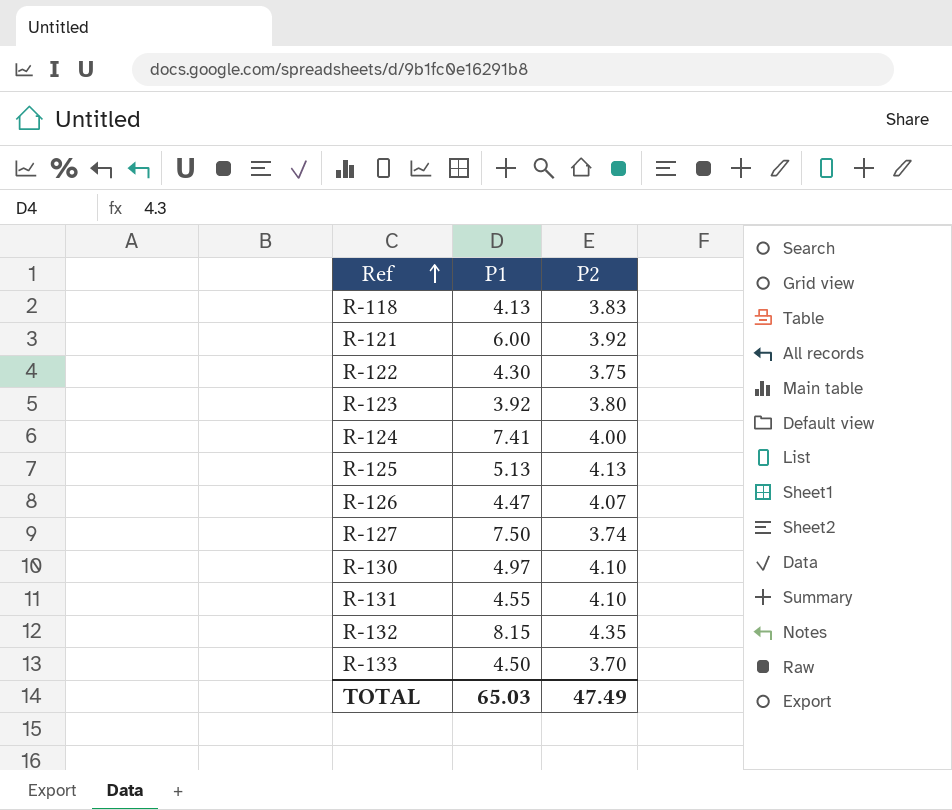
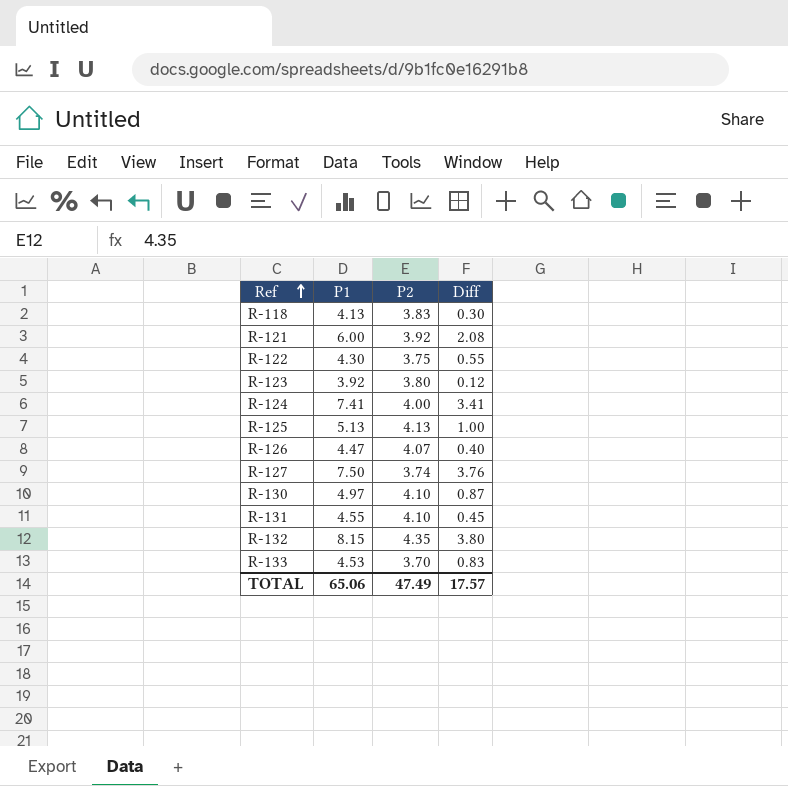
column Diff | formula: none -> [P1] - [P2]
R-133 | P1: 4.50 -> 4.53
TOTAL | P1: 65.03 -> 65.06

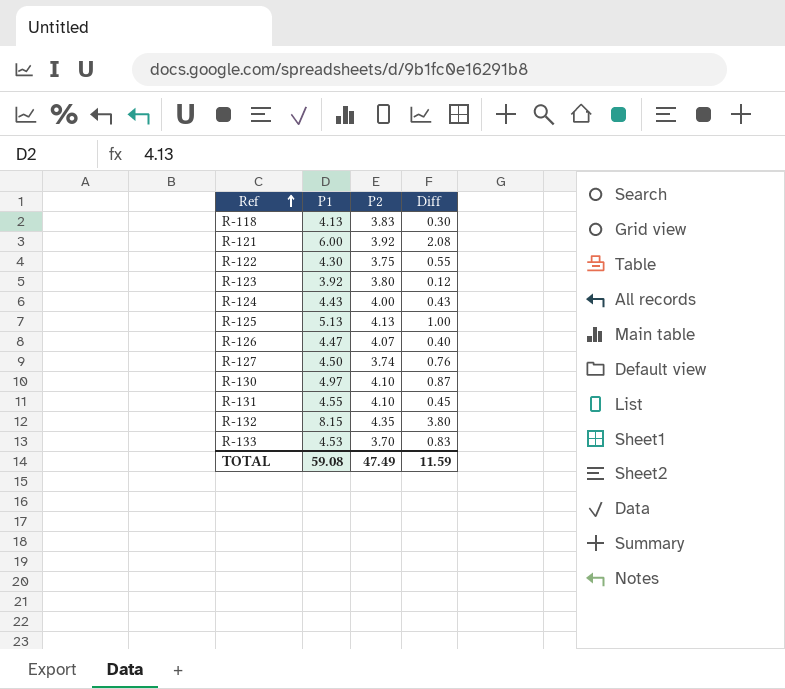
R-124 | P1: 7.41 -> 4.43
R-124 | Diff: 3.41 -> 0.43
R-127 | P1: 7.50 -> 4.50
R-127 | Diff: 3.76 -> 0.76
TOTAL | P1: 65.06 -> 59.08
TOTAL | Diff: 17.57 -> 11.59

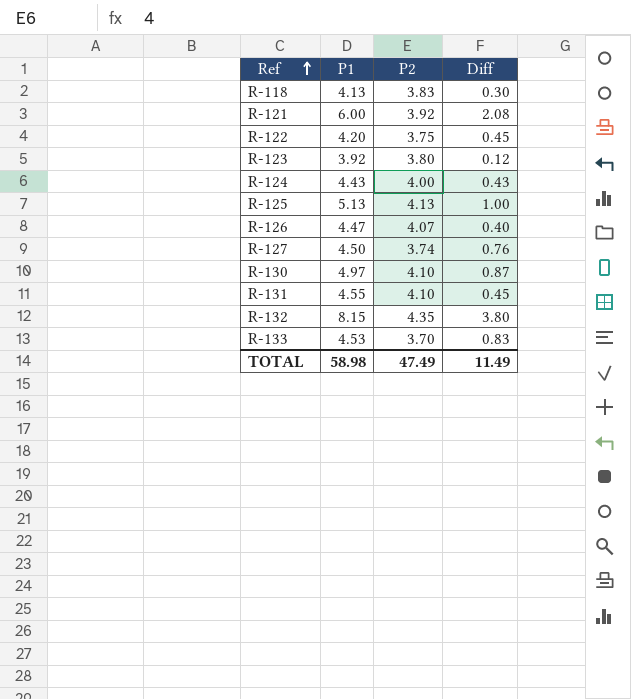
R-122 | P1: 4.30 -> 4.20
R-122 | Diff: 0.55 -> 0.45
TOTAL | P1: 59.08 -> 58.98
TOTAL | Diff: 11.59 -> 11.49

